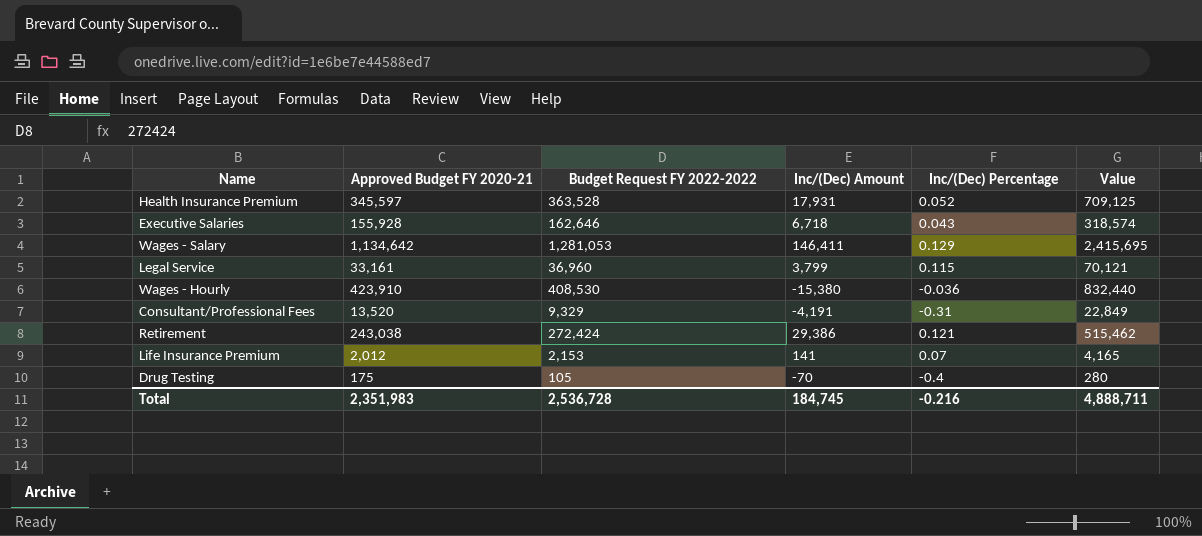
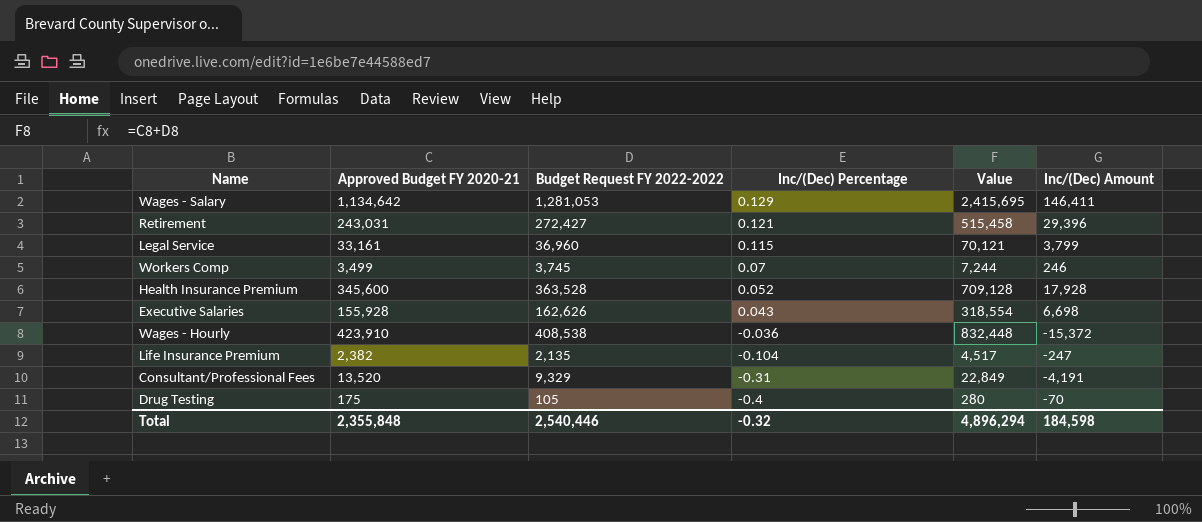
row order: none -> Inc/(Dec) Percentage descending
column Inc/(Dec) Amount | position: 4 -> 6
Retirement | Approved Budget FY 2020-21: 243,038 -> 243,031
Retirement | Budget Request FY 2022-2022: 272,424 -> 272,427
Retirement | Value: 515,462 -> 515,458
Retirement | Inc/(Dec) Amount: 29,386 -> 29,396
row Workers Comp: none -> 3,499 | 3,745 | 0.07 | 7,244 | 246
Health Insurance Premium | Approved Budget FY 2020-21: 345,597 -> 345,600
Health Insurance Premium | Value: 709,125 -> 709,128
Health Insurance Premium | Inc/(Dec) Amount: 17,931 -> 17,928
Executive Salaries | Budget Request FY 2022-2022: 162,646 -> 162,626
Executive Salaries | Value: 318,574 -> 318,554
Executive Salaries | Inc/(Dec) Amount: 6,718 -> 6,698
Wages - Hourly | Budget Request FY 2022-2022: 408,530 -> 408,538
Wages - Hourly | Value: 832,440 -> 832,448
Wages - Hourly | Inc/(Dec) Amount: -15,380 -> -15,372
Life Insurance Premium | Approved Budget FY 2020-21: 2,012 -> 2,382
Life Insurance Premium | Budget Request FY 2022-2022: 2,153 -> 2,135
Life Insurance Premium | Inc/(Dec) Percentage: 0.07 -> -0.104
Life Insurance Premium | Value: 4,165 -> 4,517
Life Insurance Premium | Inc/(Dec) Amount: 141 -> -247
Total | Approved Budget FY 2020-21: 2,351,983 -> 2,355,848
Total | Budget Request FY 2022-2022: 2,536,728 -> 2,540,446
Total | Inc/(Dec) Percentage: -0.216 -> -0.32
Total | Value: 4,888,711 -> 4,896,294
Total | Inc/(Dec) Amount: 184,745 -> 184,598

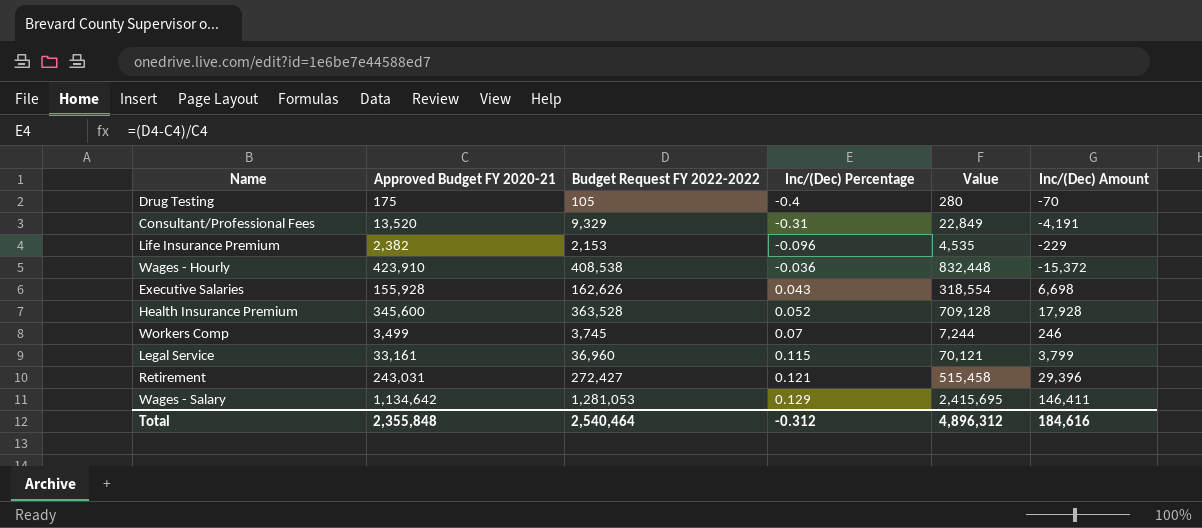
row order: Inc/(Dec) Percentage descending -> Inc/(Dec) Percentage ascending
Life Insurance Premium | Budget Request FY 2022-2022: 2,135 -> 2,153
Life Insurance Premium | Inc/(Dec) Percentage: -0.104 -> -0.096
Life Insurance Premium | Value: 4,517 -> 4,535
Life Insurance Premium | Inc/(Dec) Amount: -247 -> -229
Total | Budget Request FY 2022-2022: 2,540,446 -> 2,540,464
Total | Inc/(Dec) Percentage: -0.32 -> -0.312
Total | Value: 4,896,294 -> 4,896,312
Total | Inc/(Dec) Amount: 184,598 -> 184,616

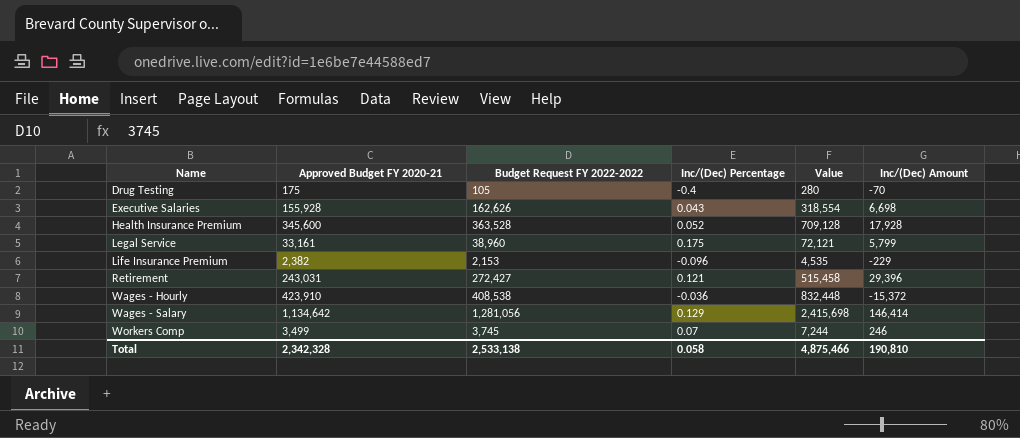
row order: Inc/(Dec) Percentage ascending -> Name ascending
row Consultant/Professional Fees: 13,520 | 9,329 | -0.31 | 22,849 | -4,191 -> none
Legal Service | Budget Request FY 2022-2022: 36,960 -> 38,960
Legal Service | Inc/(Dec) Percentage: 0.115 -> 0.175
Legal Service | Value: 70,121 -> 72,121
Legal Service | Inc/(Dec) Amount: 3,799 -> 5,799
Wages - Salary | Budget Request FY 2022-2022: 1,281,053 -> 1,281,056
Wages - Salary | Value: 2,415,695 -> 2,415,698
Wages - Salary | Inc/(Dec) Amount: 146,411 -> 146,414
Total | Approved Budget FY 2020-21: 2,355,848 -> 2,342,328
Total | Budget Request FY 2022-2022: 2,540,464 -> 2,533,138
Total | Inc/(Dec) Percentage: -0.312 -> 0.058
Total | Value: 4,896,312 -> 4,875,466
Total | Inc/(Dec) Amount: 184,616 -> 190,810

